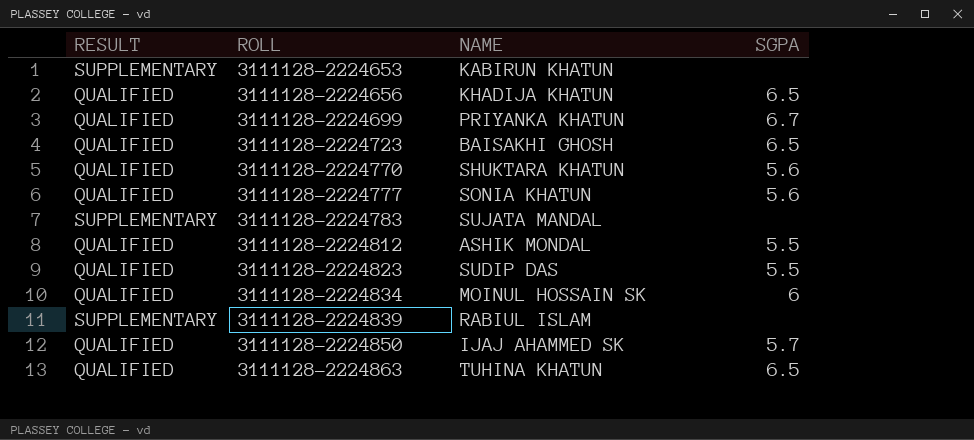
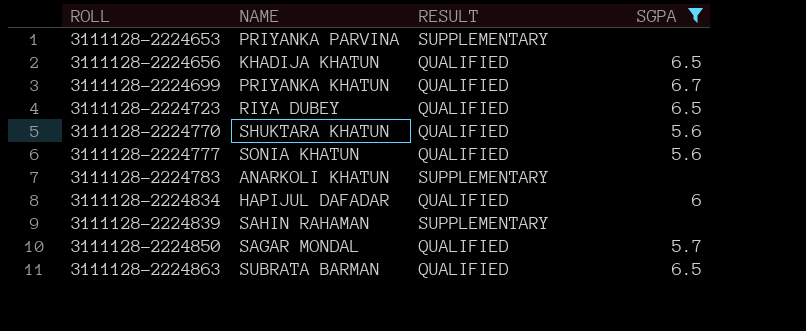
filter: none -> SGPA != 5.5
column RESULT | position: 1 -> 3
3111128-2224653 | NAME: KABIRUN KHATUN -> PRIYANKA PARVINA
3111128-2224723 | NAME: BAISAKHI GHOSH -> RIYA DUBEY
3111128-2224783 | NAME: SUJATA MANDAL -> ANARKOLI KHATUN
3111128-2224834 | NAME: MOINUL HOSSAIN SK -> HAPIJUL DAFADAR
3111128-2224839 | NAME: RABIUL ISLAM -> SAHIN RAHAMAN
3111128-2224850 | NAME: IJAJ AHAMMED SK -> SAGAR MONDAL
3111128-2224863 | NAME: TUHINA KHATUN -> SUBRATA BARMAN

